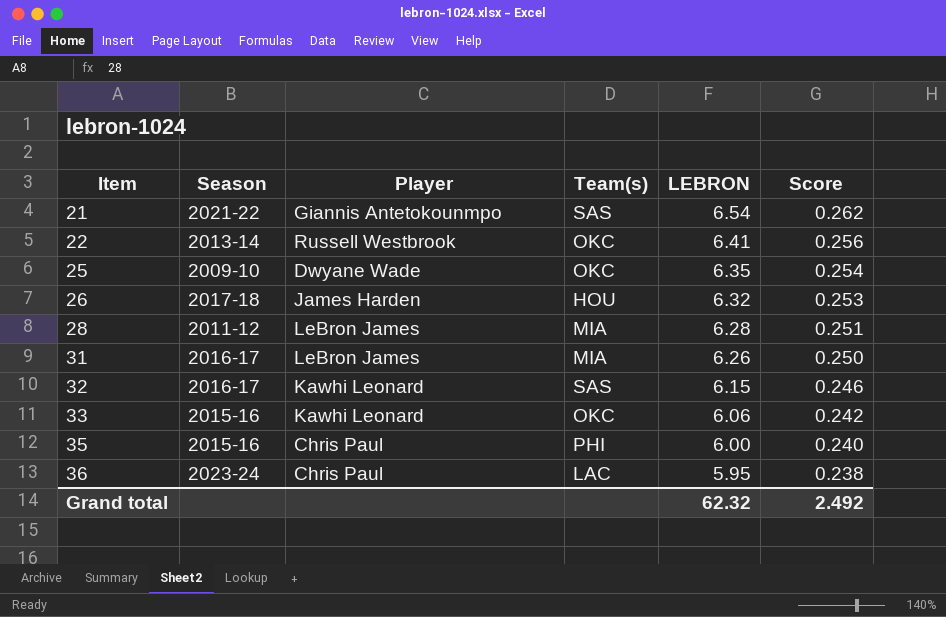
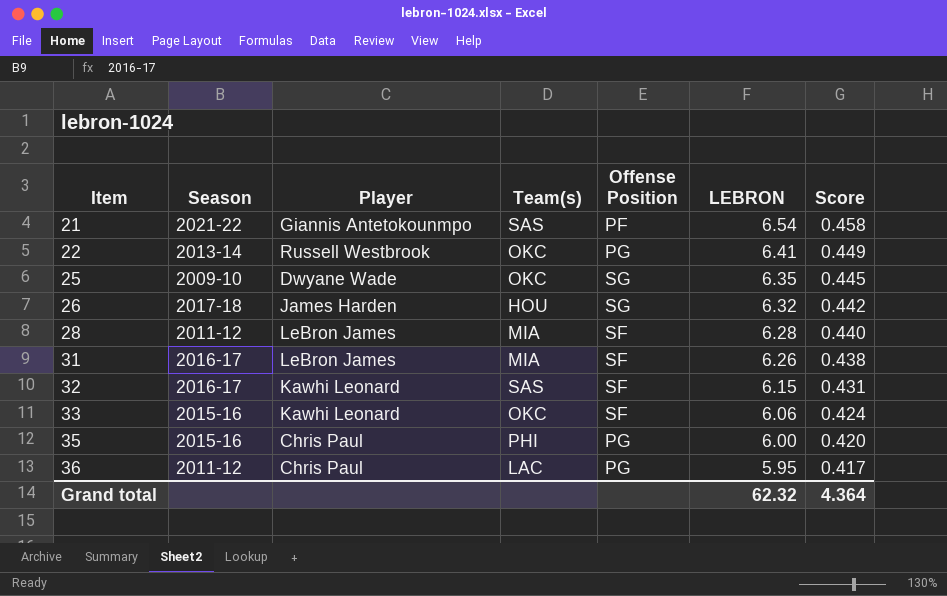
column Offense Position | position: none -> 5
column Score | formula: [LEBRON] * 0.04 -> [LEBRON] * 0.07
36 | Season: 2023-24 -> 2011-12
Grand total | Score: 2.492 -> 4.364

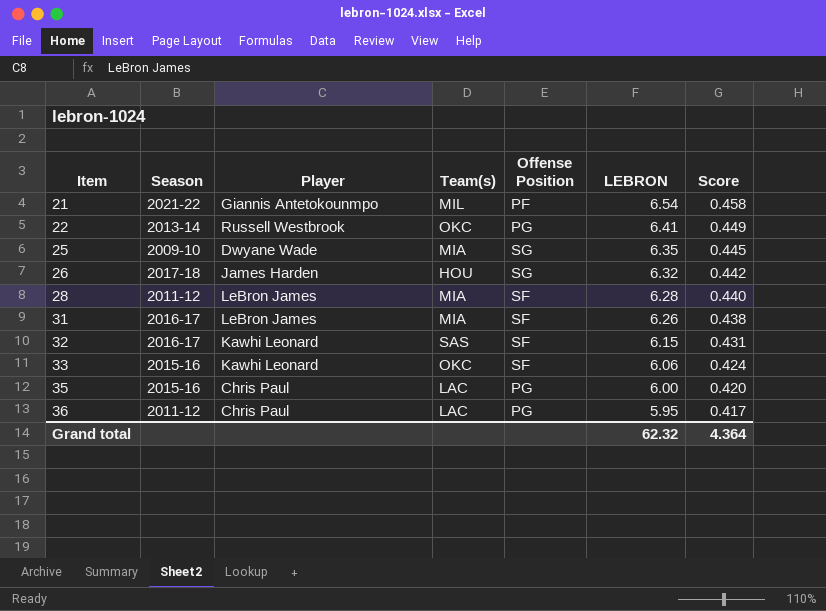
21 | Team(s): SAS -> MIL
25 | Team(s): OKC -> MIA
35 | Team(s): PHI -> LAC

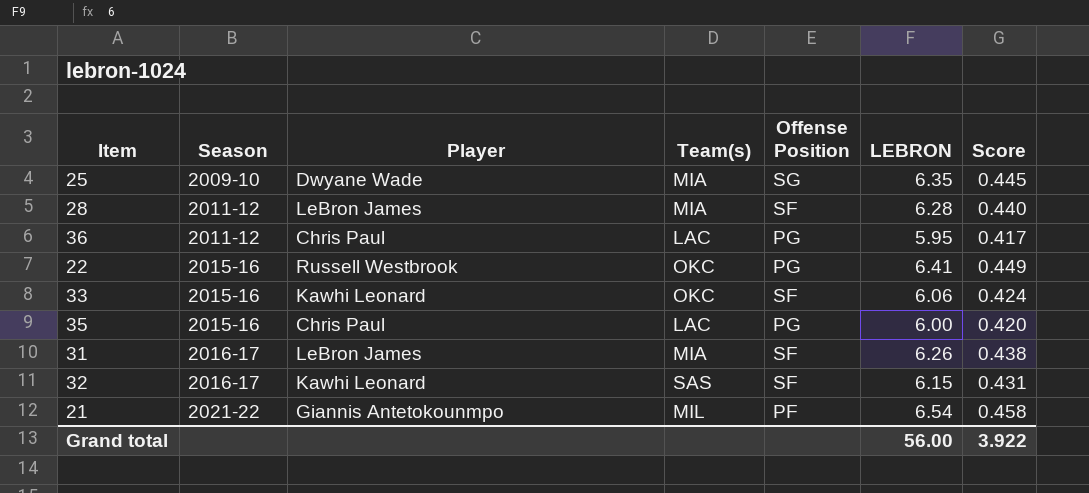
row order: Item ascending -> Season ascending
row 26: 2017-18 | James Harden | HOU | SG | 6.32 | 0.442 -> none
22 | Season: 2013-14 -> 2015-16
Grand total | LEBRON: 62.32 -> 56.00
Grand total | Score: 4.364 -> 3.922

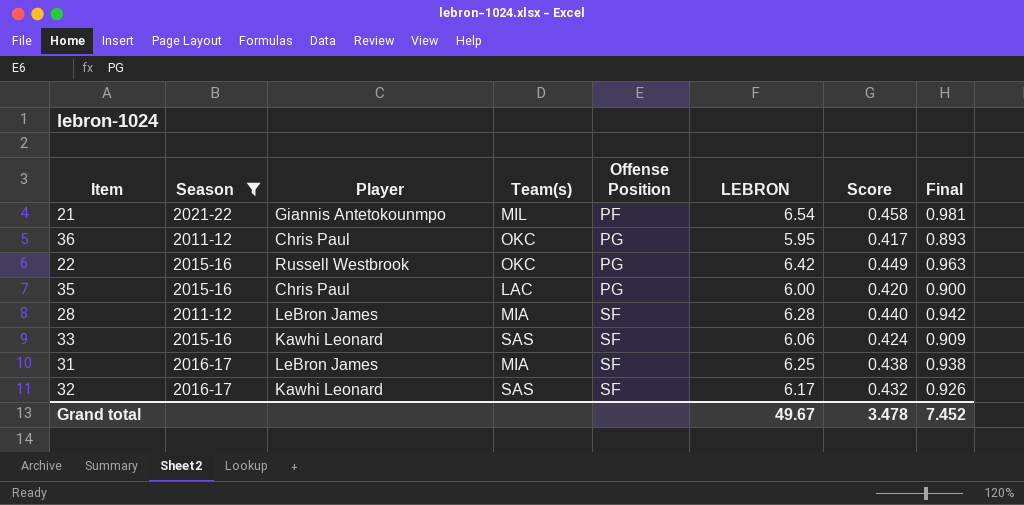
filter: none -> Season != 2009-10
row order: Season ascending -> Offense Position ascending
column Final | formula: none -> [LEBRON] * 0.15
36 | Team(s): LAC -> OKC
22 | LEBRON: 6.41 -> 6.42
33 | Team(s): OKC -> SAS
31 | LEBRON: 6.26 -> 6.25
32 | LEBRON: 6.15 -> 6.17
32 | Score: 0.431 -> 0.432
Grand total | LEBRON: 56.00 -> 49.67
Grand total | Score: 3.922 -> 3.478

